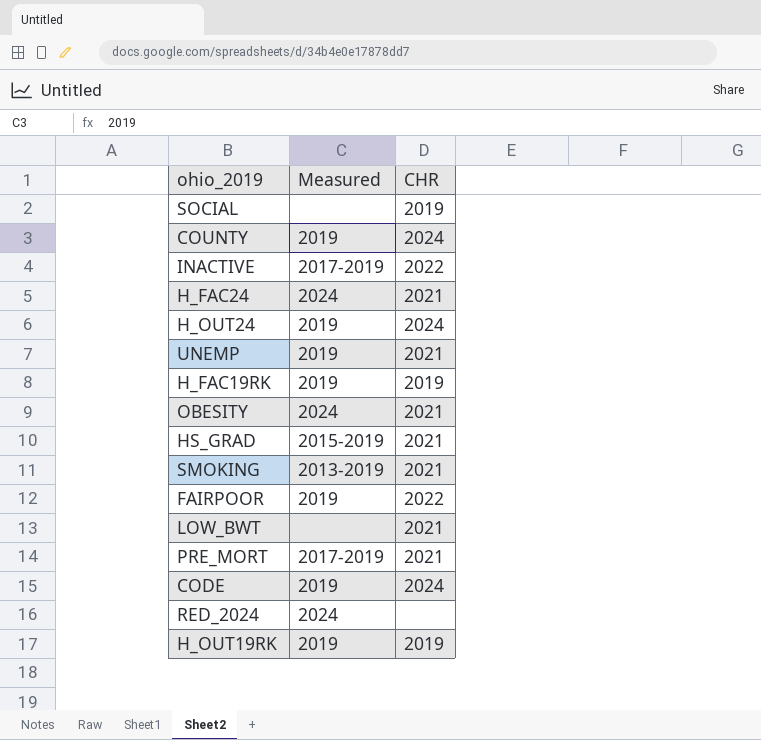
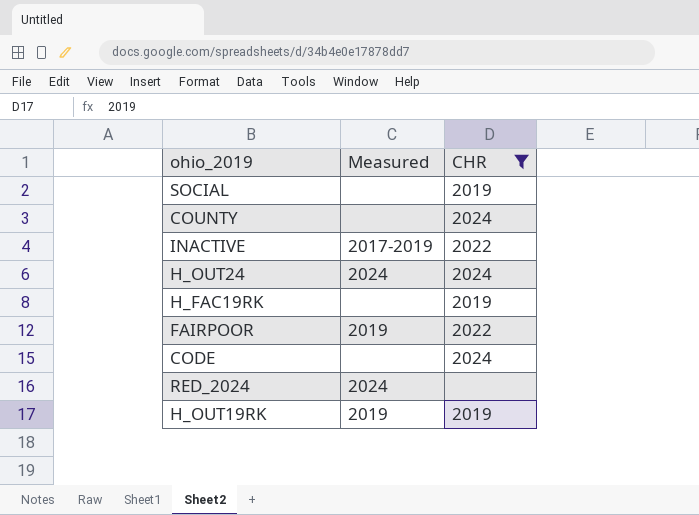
filter: none -> CHR != 2021
COUNTY | Measured: 2019 -> none
H_OUT24 | Measured: 2019 -> 2024
H_FAC19RK | Measured: 2019 -> none
CODE | Measured: 2019 -> none

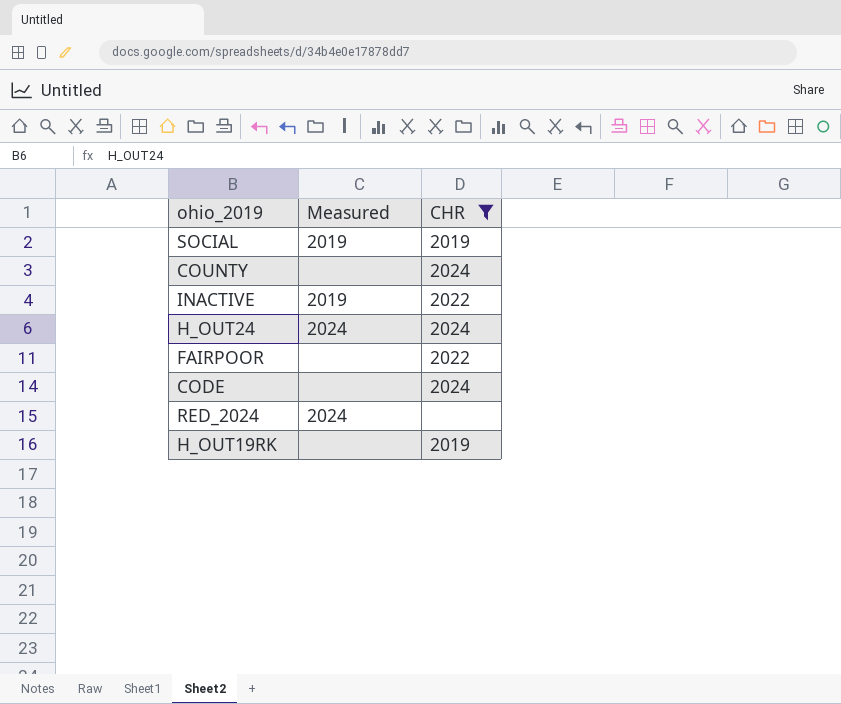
row H_FAC19RK: none | 2019 -> none
SOCIAL | Measured: none -> 2019
INACTIVE | Measured: 2017-2019 -> 2019
FAIRPOOR | Measured: 2019 -> none
H_OUT19RK | Measured: 2019 -> none

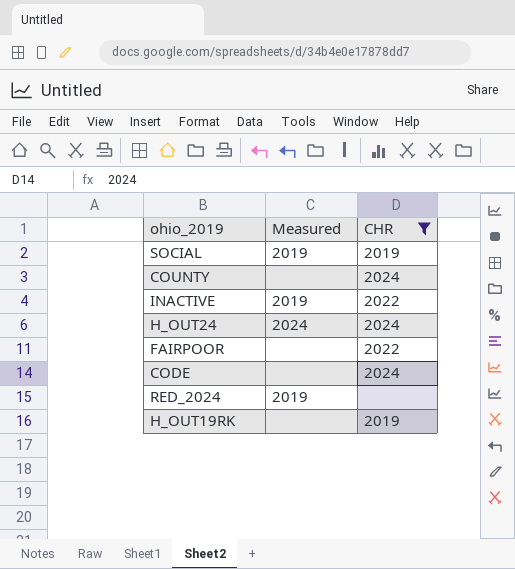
RED_2024 | Measured: 2024 -> 2019

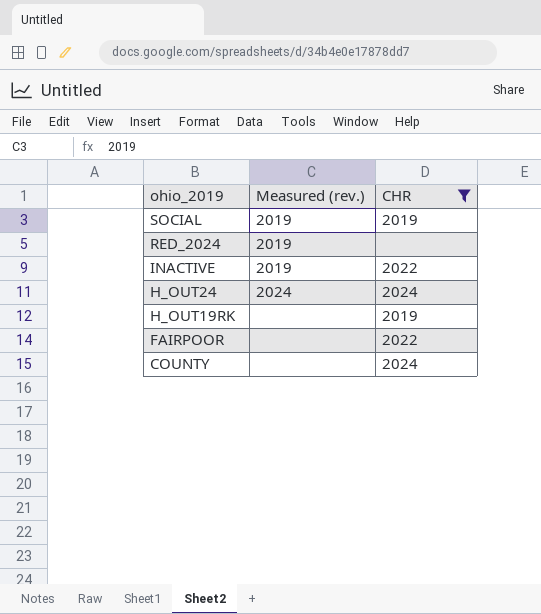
row order: none -> ohio_2019 descending
column name: Measured -> Measured (rev.)
row CODE: none | 2024 -> none

